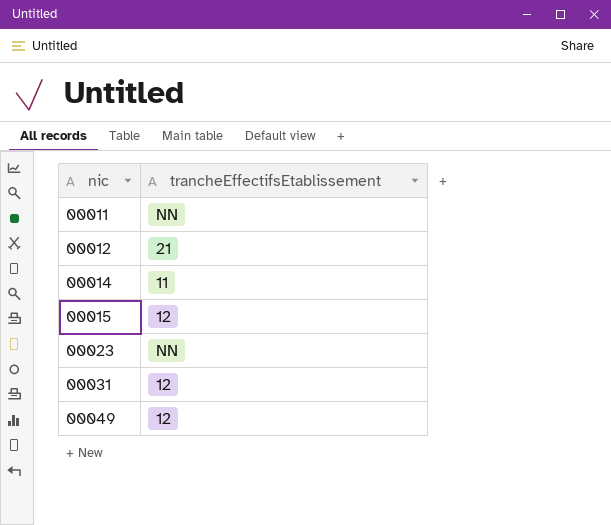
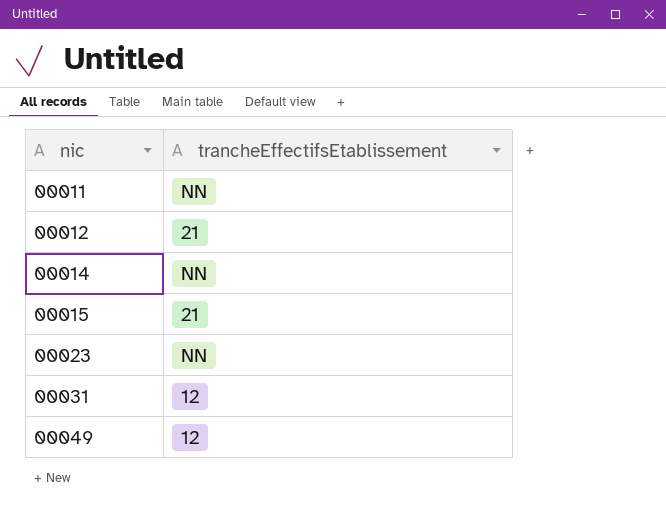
00014 | trancheEffectifsEtablissement: 11 -> NN
00015 | trancheEffectifsEtablissement: 12 -> 21

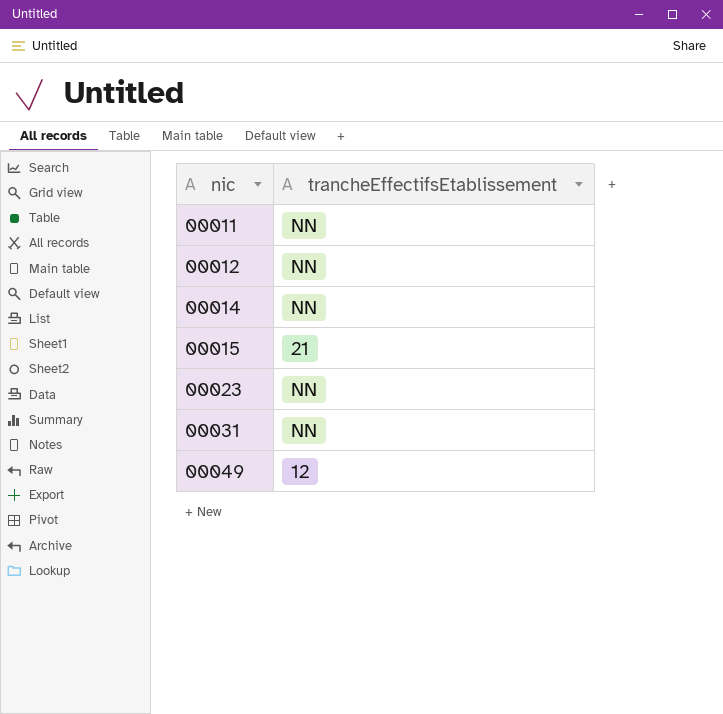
00012 | trancheEffectifsEtablissement: 21 -> NN
00031 | trancheEffectifsEtablissement: 12 -> NN

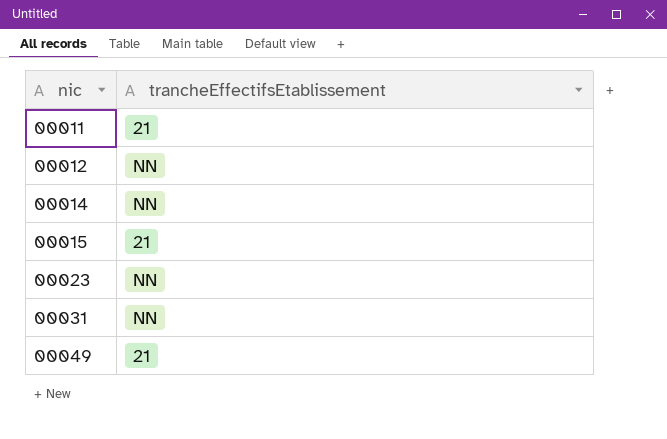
00011 | trancheEffectifsEtablissement: NN -> 21
00049 | trancheEffectifsEtablissement: 12 -> 21

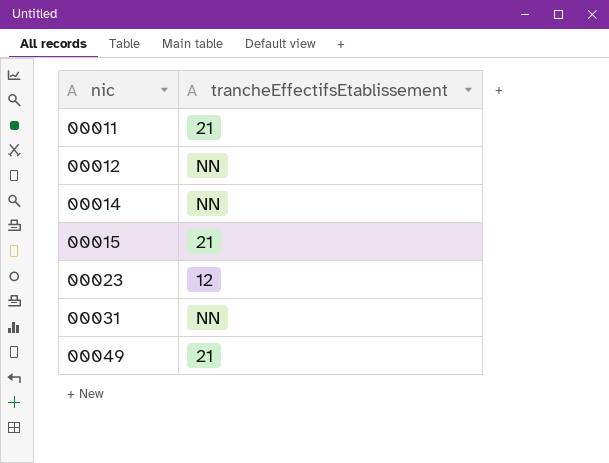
00023 | trancheEffectifsEtablissement: NN -> 12

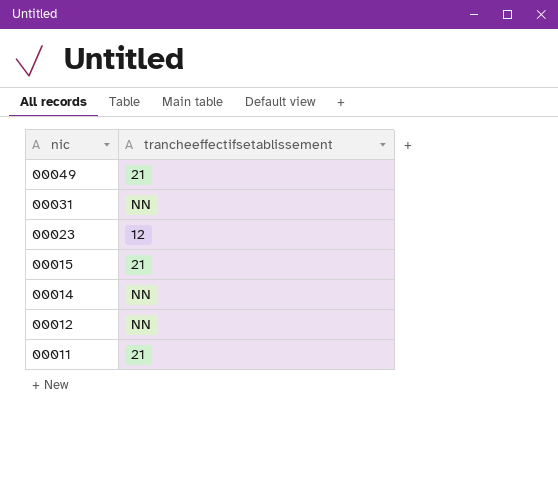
row order: nic ascending -> nic descending
column name: trancheEffectifsEtablissement -> trancheeffectifsetablissement

